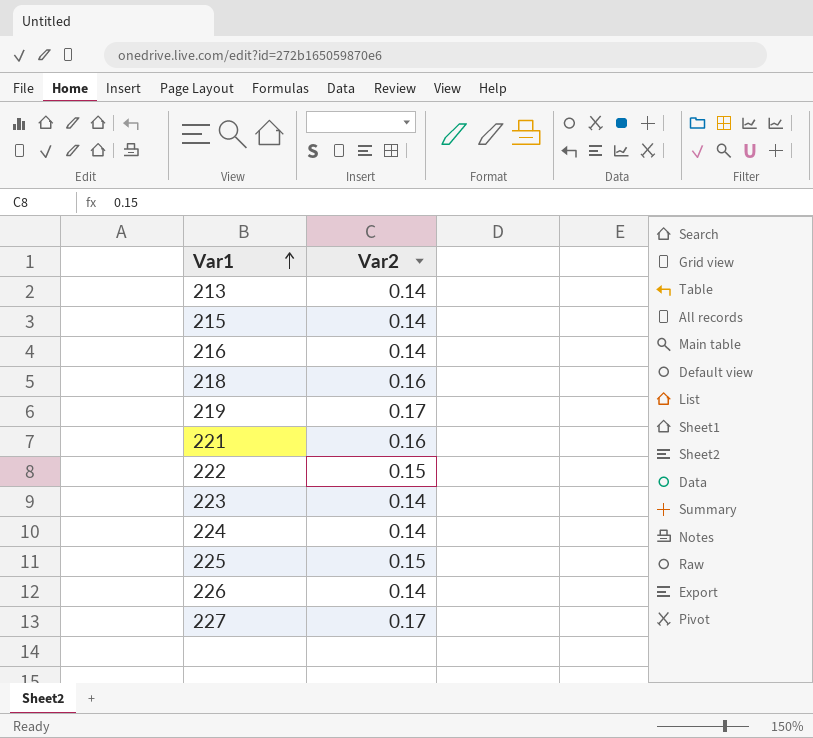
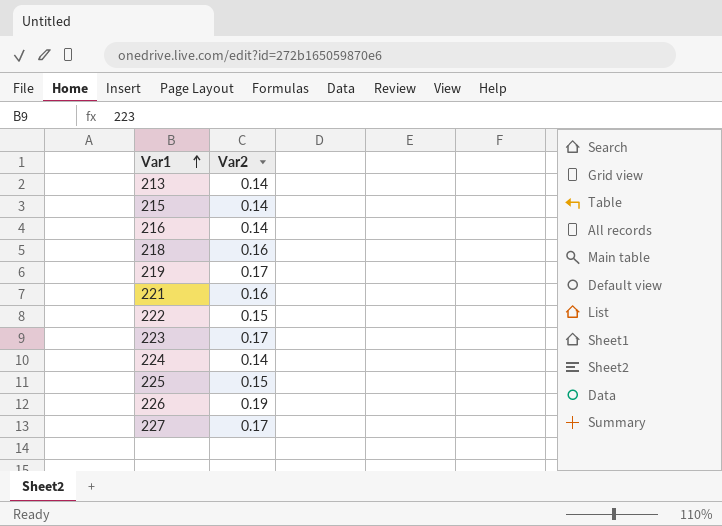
223 | Var2: 0.14 -> 0.17
226 | Var2: 0.14 -> 0.19

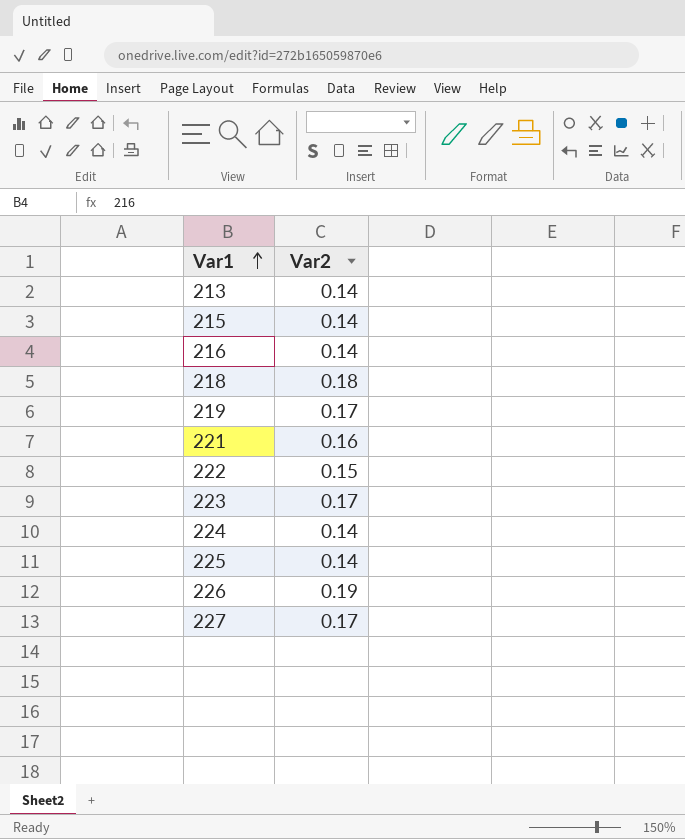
218 | Var2: 0.16 -> 0.18
225 | Var2: 0.15 -> 0.14

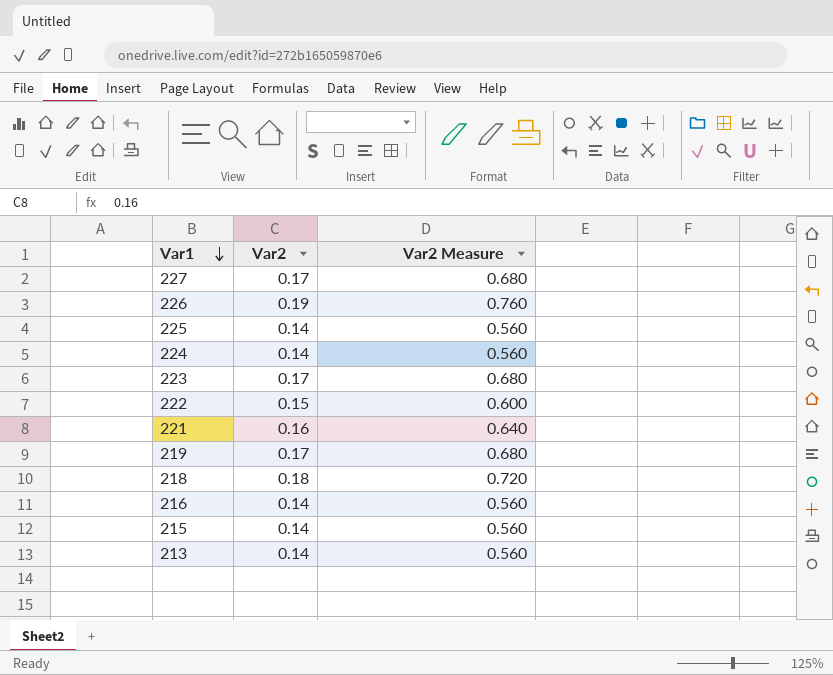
row order: Var1 ascending -> Var1 descending
column Var2 Measure | formula: none -> [Var2] * 4

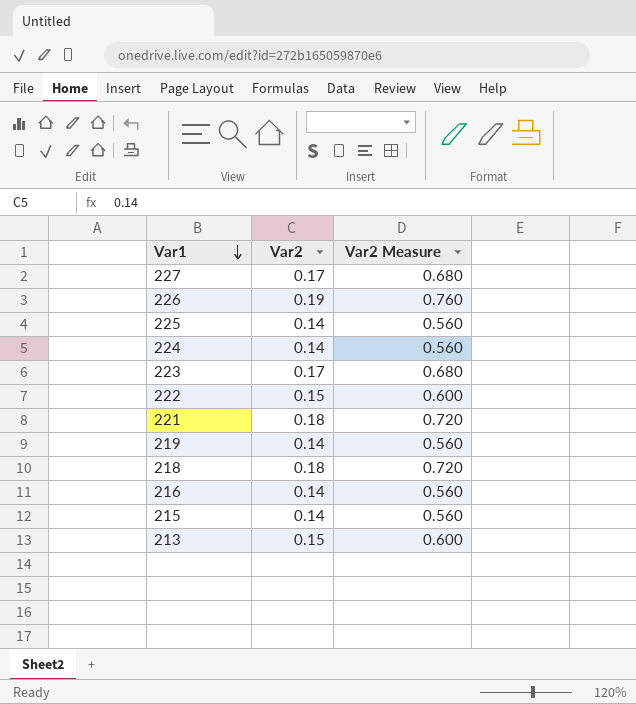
221 | Var2: 0.16 -> 0.18
221 | Var2 Measure: 0.640 -> 0.720
219 | Var2: 0.17 -> 0.14
219 | Var2 Measure: 0.680 -> 0.560
213 | Var2: 0.14 -> 0.15
213 | Var2 Measure: 0.560 -> 0.600

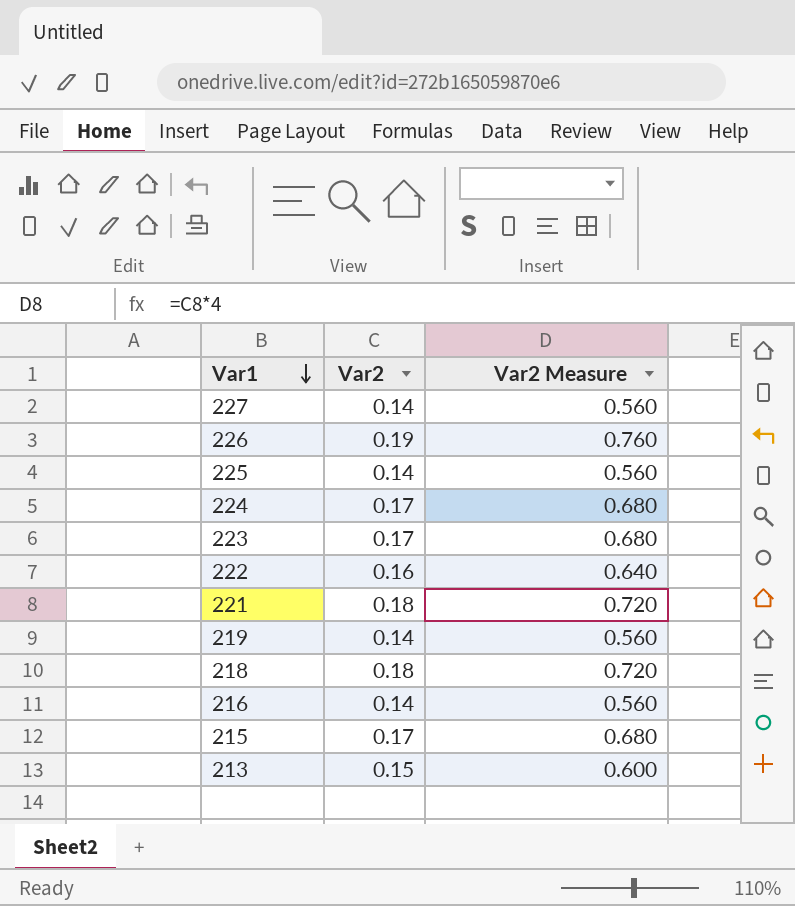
227 | Var2: 0.17 -> 0.14
227 | Var2 Measure: 0.680 -> 0.560
224 | Var2: 0.14 -> 0.17
224 | Var2 Measure: 0.560 -> 0.680
222 | Var2: 0.15 -> 0.16
222 | Var2 Measure: 0.600 -> 0.640
215 | Var2: 0.14 -> 0.17
215 | Var2 Measure: 0.560 -> 0.680

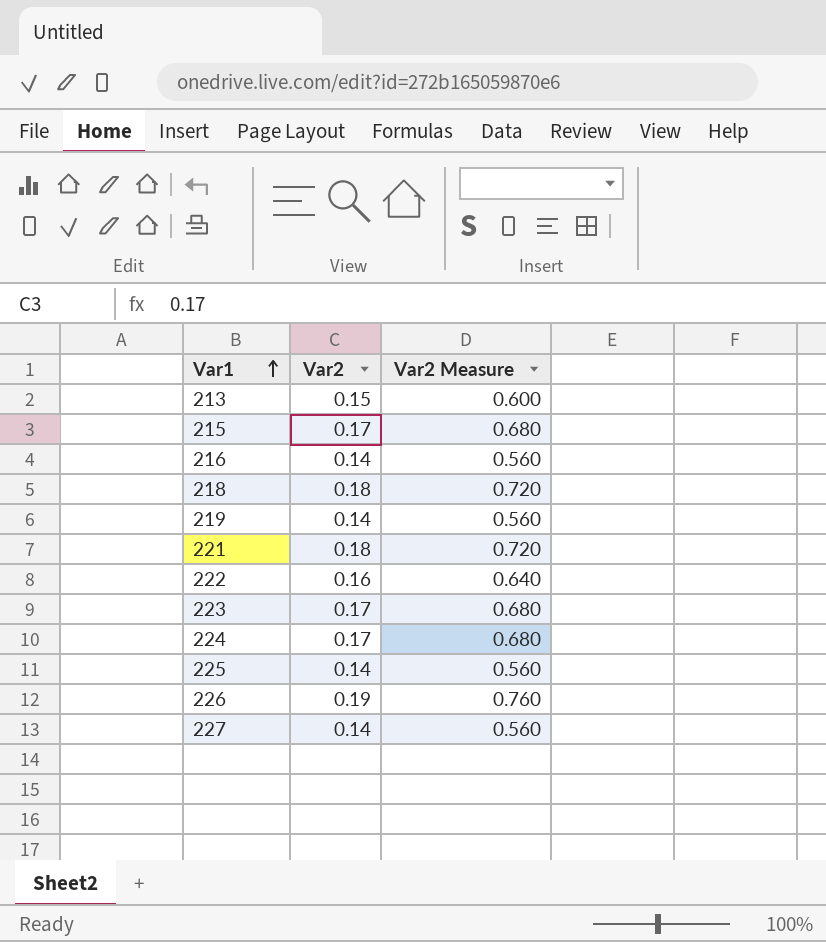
row order: Var1 descending -> Var1 ascending

